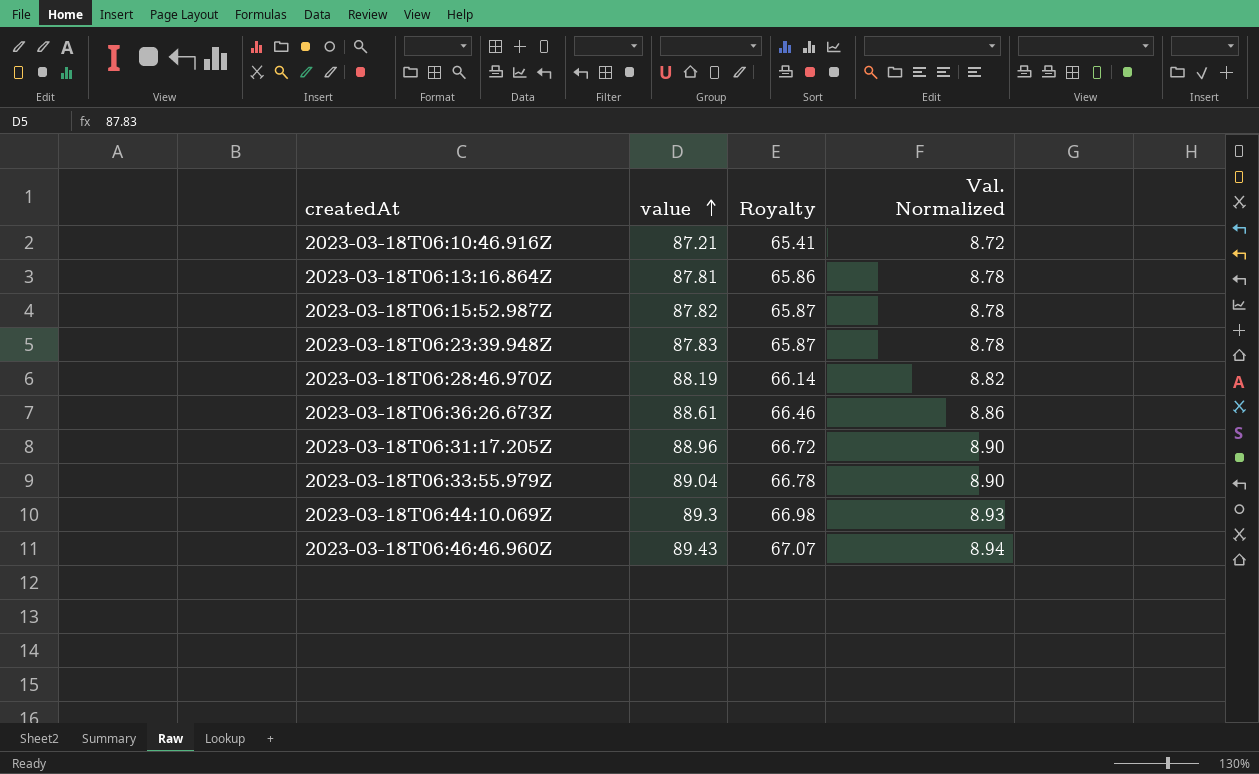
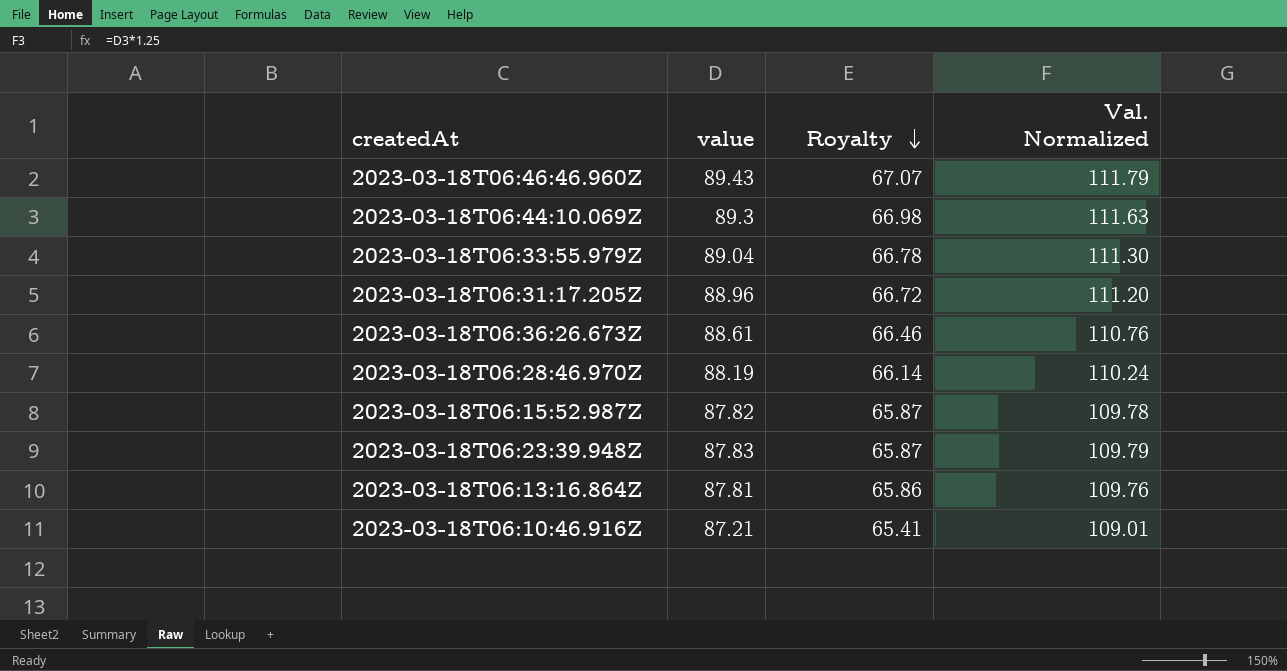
row order: value ascending -> Royalty descending
column Val. Normalized | formula: [value] * 0.1 -> [value] * 1.25

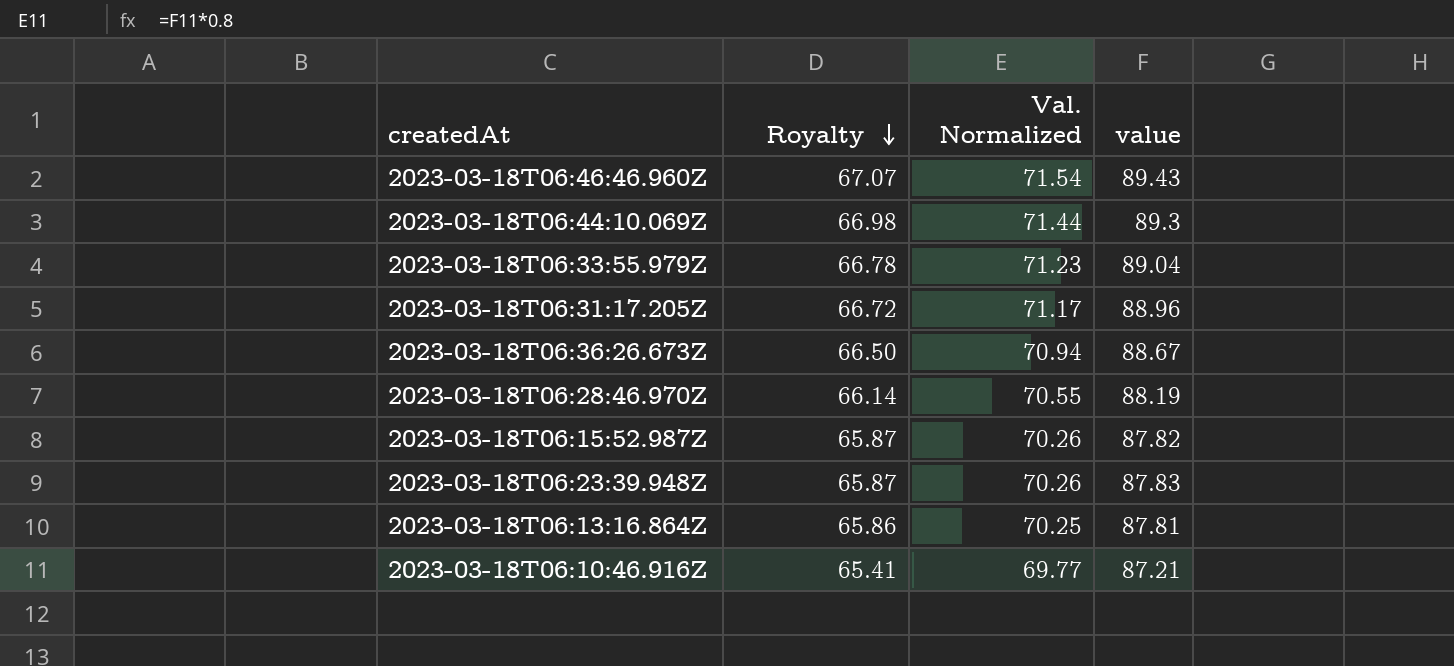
column Val. Normalized | formula: [value] * 1.25 -> [value] * 0.8
column value | position: 2 -> 4
2023-03-18T06:36:26.673Z | Royalty: 66.46 -> 66.50
2023-03-18T06:36:26.673Z | value: 88.61 -> 88.67

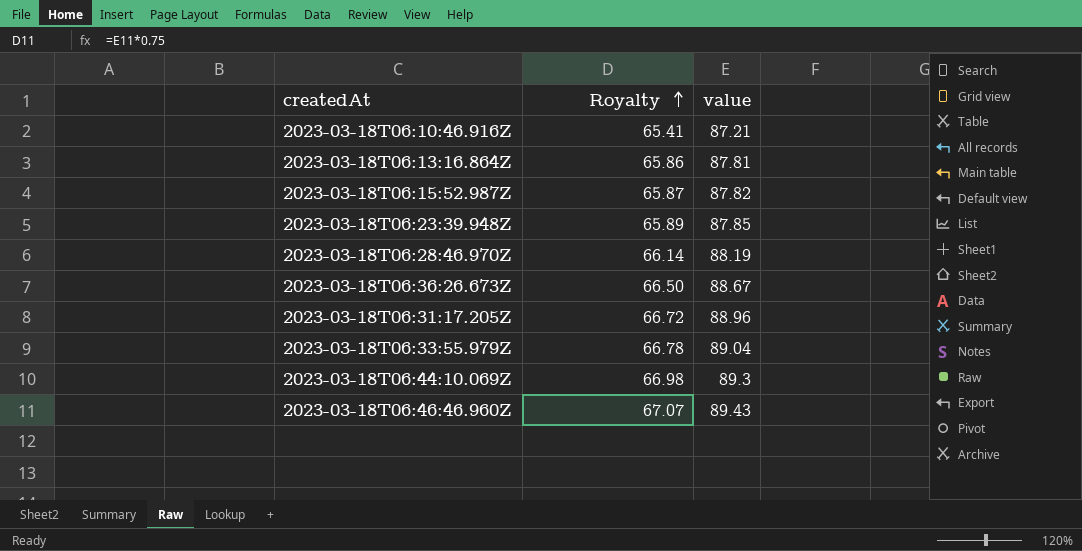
row order: Royalty descending -> Royalty ascending
column Val. Normalized | formula: [value] * 0.8 -> none
2023-03-18T06:23:39.948Z | Royalty: 65.87 -> 65.89
2023-03-18T06:23:39.948Z | value: 87.83 -> 87.85

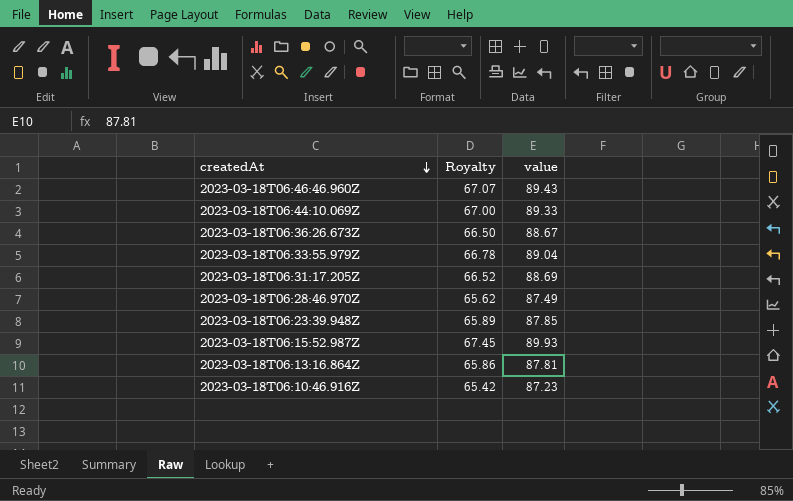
row order: Royalty ascending -> createdAt descending
2023-03-18T06:44:10.069Z | Royalty: 66.98 -> 67.00
2023-03-18T06:44:10.069Z | value: 89.3 -> 89.33
2023-03-18T06:31:17.205Z | Royalty: 66.72 -> 66.52
2023-03-18T06:31:17.205Z | value: 88.96 -> 88.69
2023-03-18T06:28:46.970Z | Royalty: 66.14 -> 65.62
2023-03-18T06:28:46.970Z | value: 88.19 -> 87.49
2023-03-18T06:15:52.987Z | Royalty: 65.87 -> 67.45
2023-03-18T06:15:52.987Z | value: 87.82 -> 89.93
2023-03-18T06:10:46.916Z | Royalty: 65.41 -> 65.42
2023-03-18T06:10:46.916Z | value: 87.21 -> 87.23

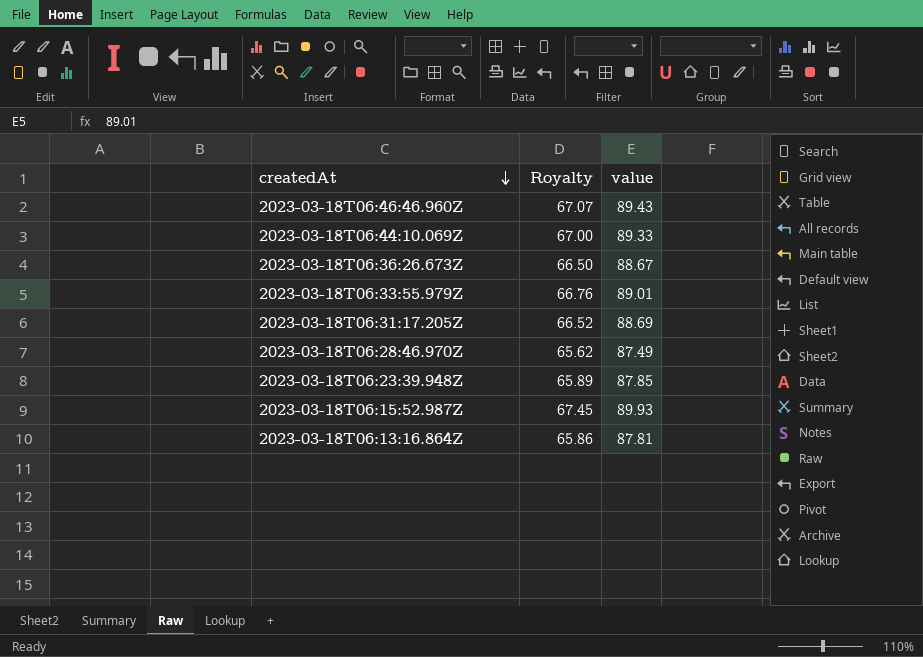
row 2023-03-18T06:10:46.916Z: 65.42 | 87.23 -> none
2023-03-18T06:33:55.979Z | Royalty: 66.78 -> 66.76
2023-03-18T06:33:55.979Z | value: 89.04 -> 89.01

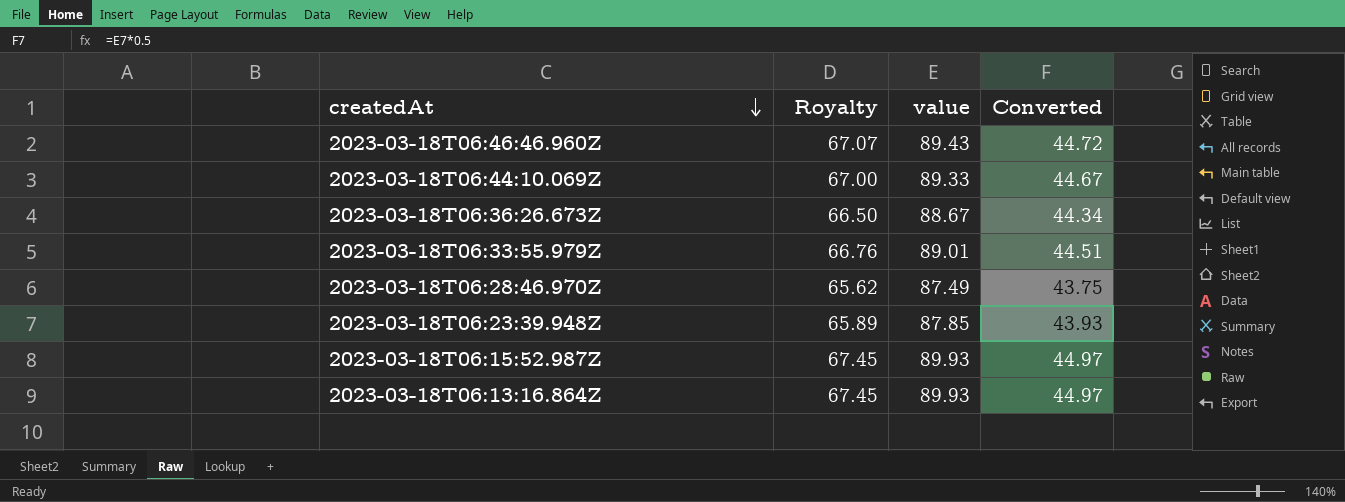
column Converted | formula: none -> [value] * 0.5
row 2023-03-18T06:31:17.205Z: 66.52 | 88.69 -> none
2023-03-18T06:13:16.864Z | Royalty: 65.86 -> 67.45
2023-03-18T06:13:16.864Z | value: 87.81 -> 89.93

